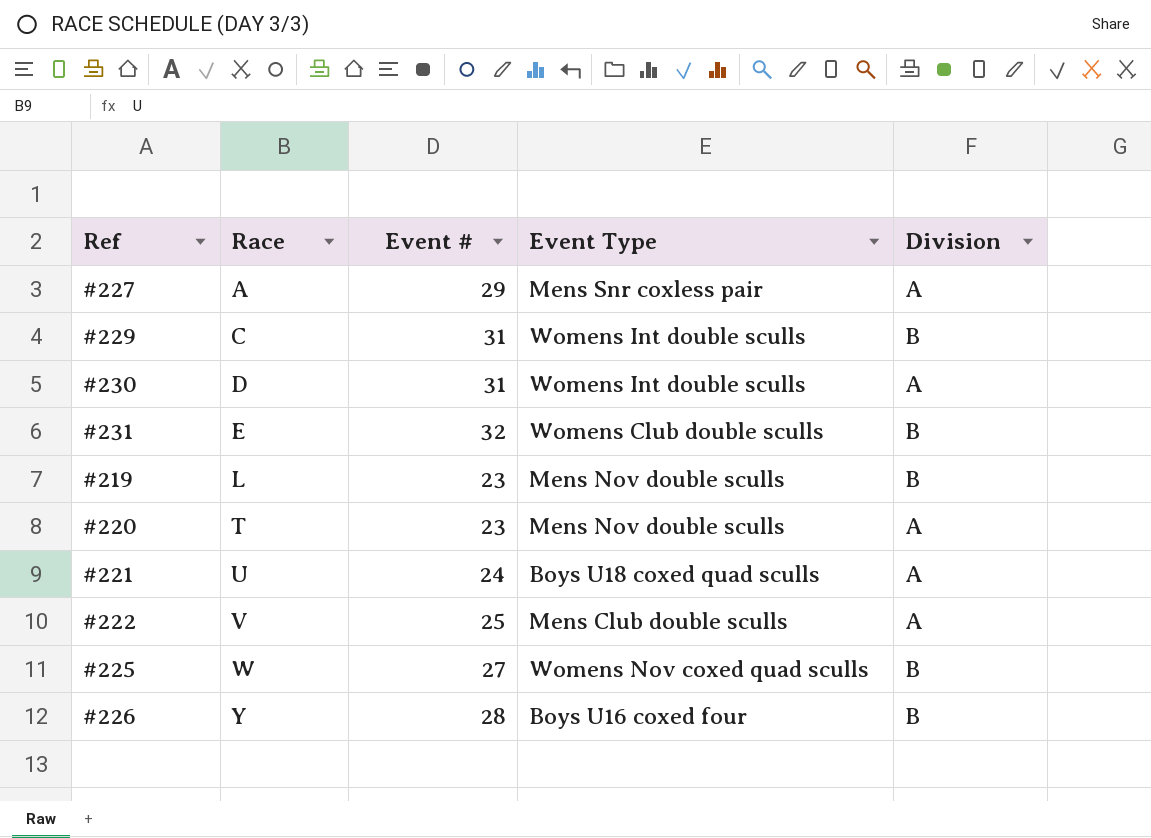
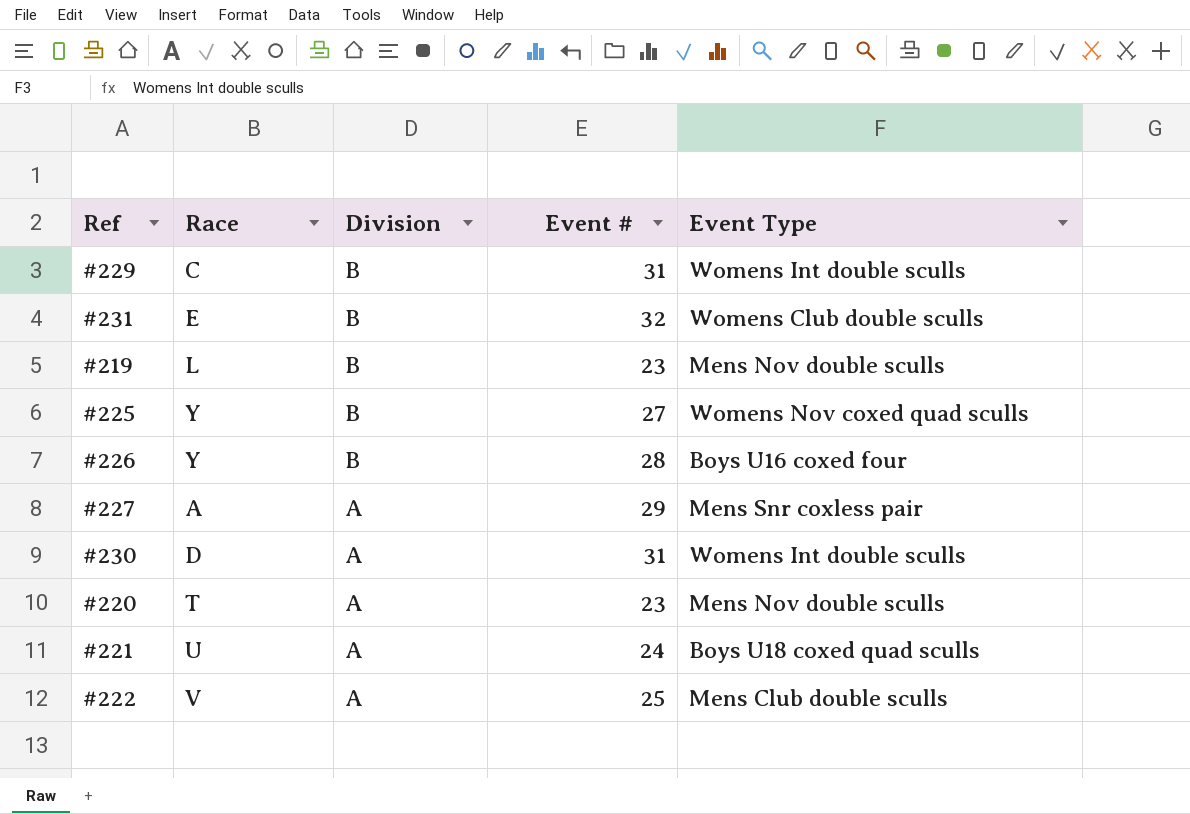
row order: Race ascending -> Division descending
column Division | position: 5 -> 3
#225 | Race: W -> Y

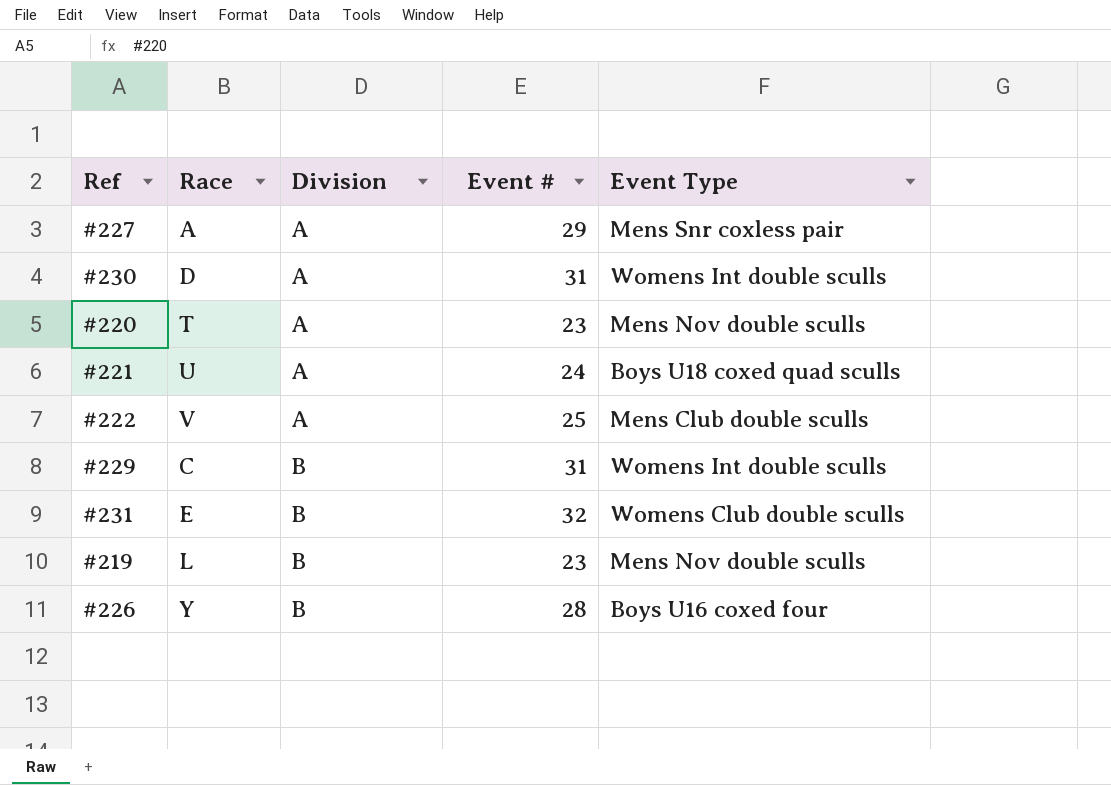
row order: Division descending -> Division ascending
row #225: Y | B | 27 | Womens Nov coxed quad sculls -> none

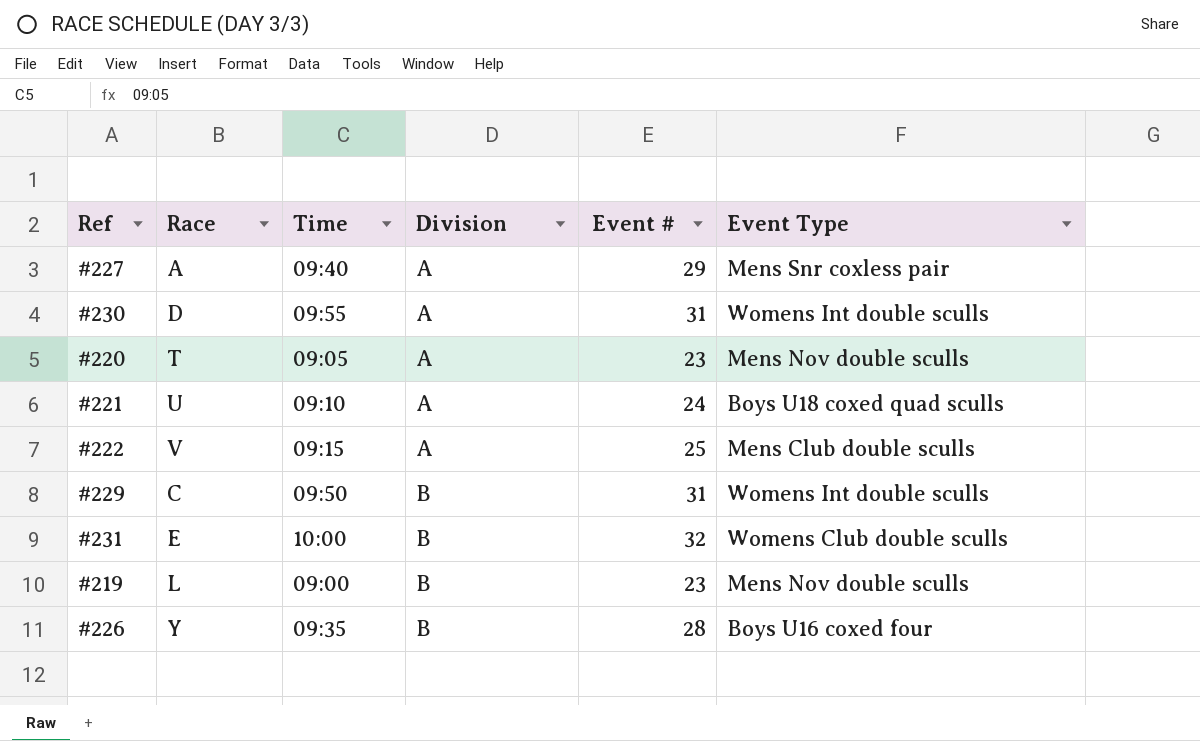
column Time | position: none -> 3

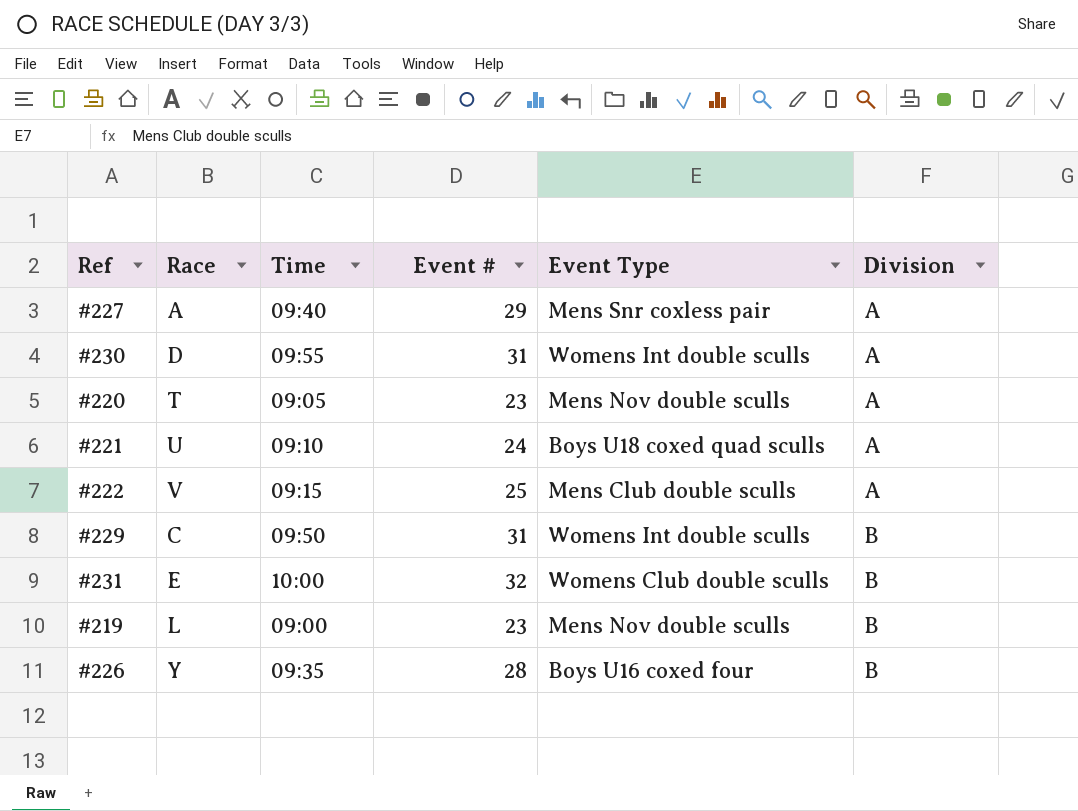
column Division | position: 4 -> 6

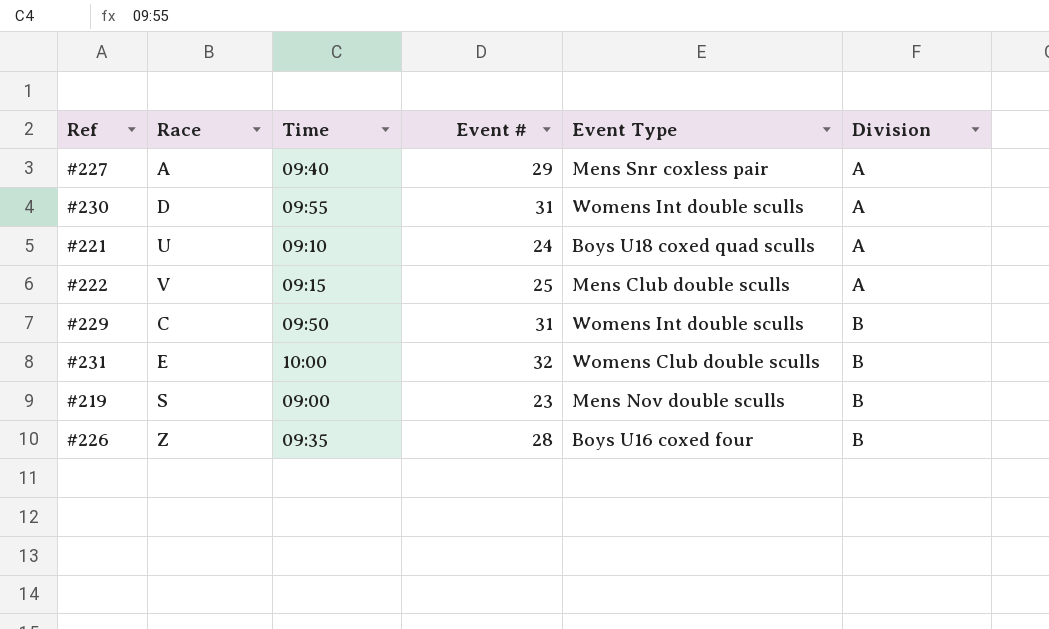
row #220: T | 09:05 | 23 | Mens Nov double sculls | A -> none
#219 | Race: L -> S
#226 | Race: Y -> Z

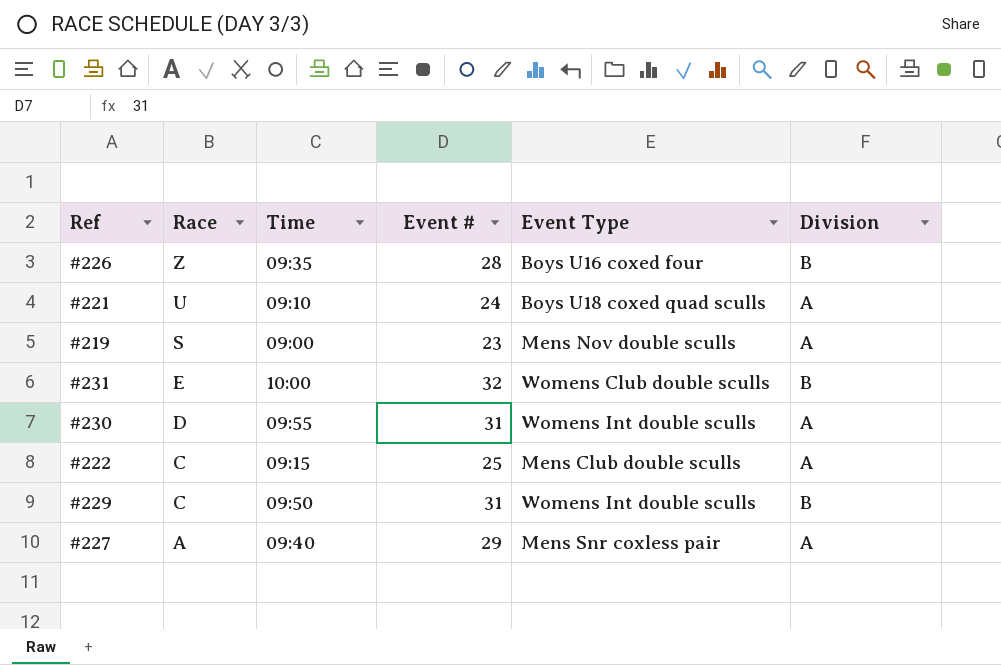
row order: Division ascending -> Race descending
#219 | Division: B -> A
#222 | Race: V -> C

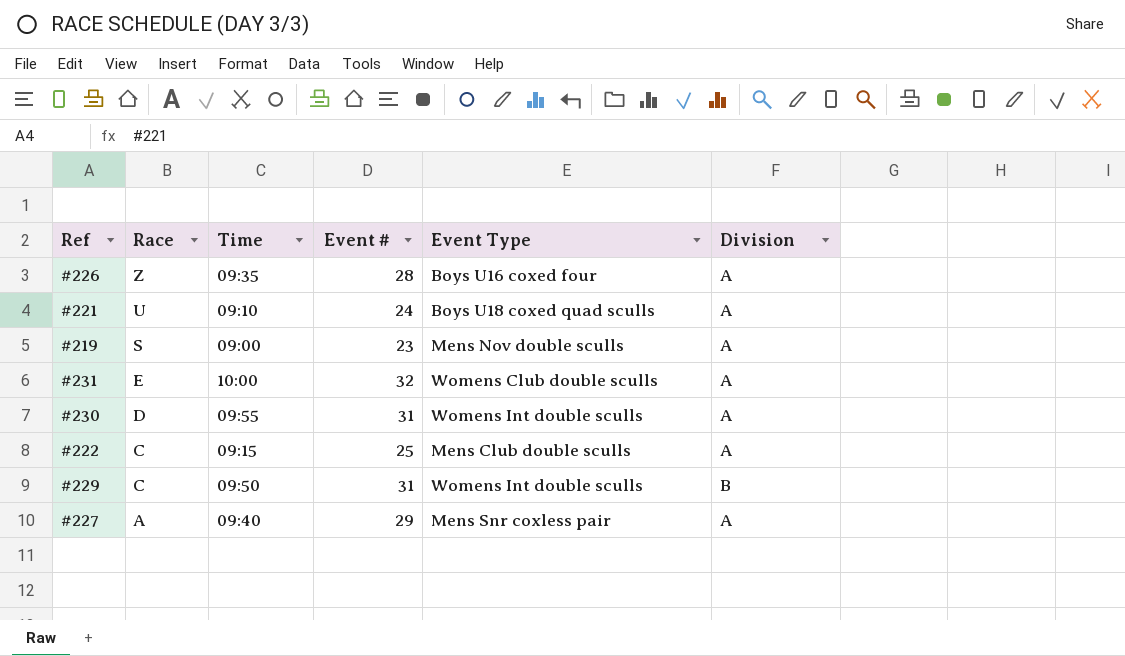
#226 | Division: B -> A
#231 | Division: B -> A

